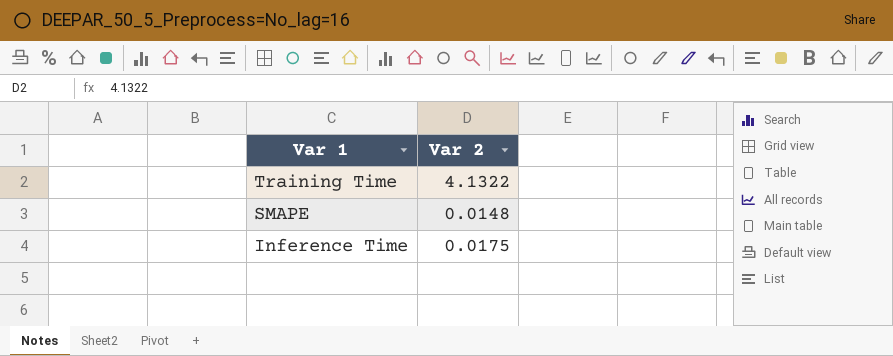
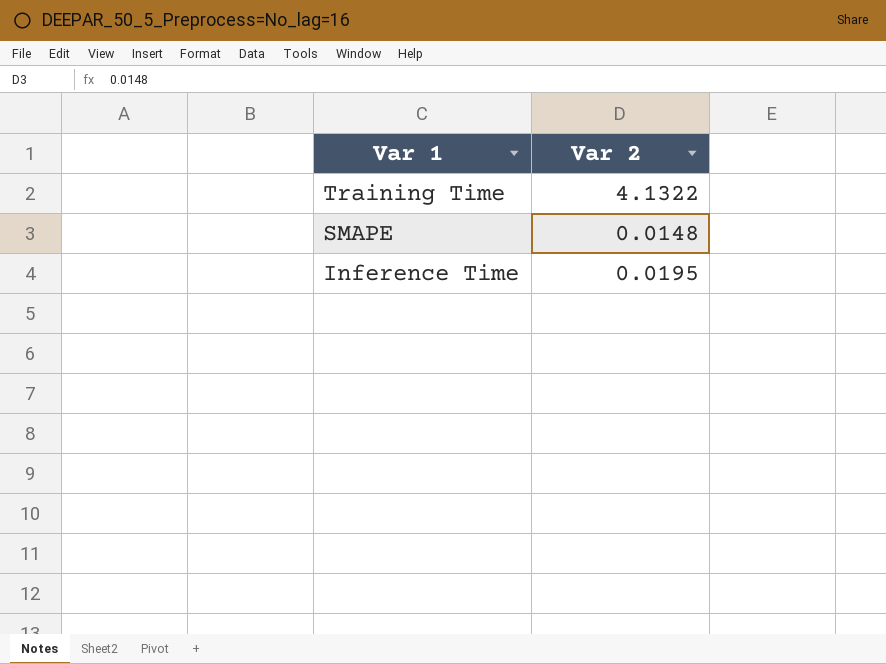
Inference Time | Var 2: 0.0175 -> 0.0195

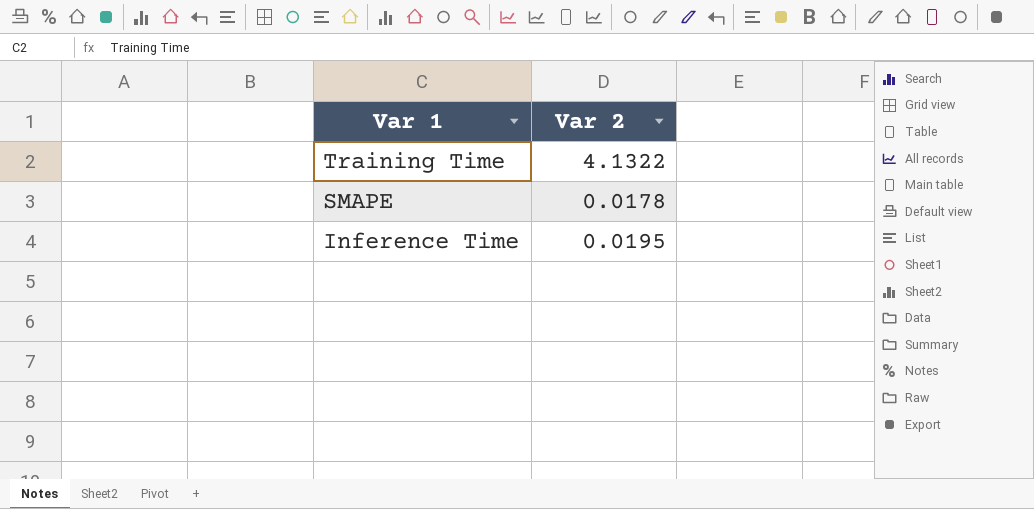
SMAPE | Var 2: 0.0148 -> 0.0178

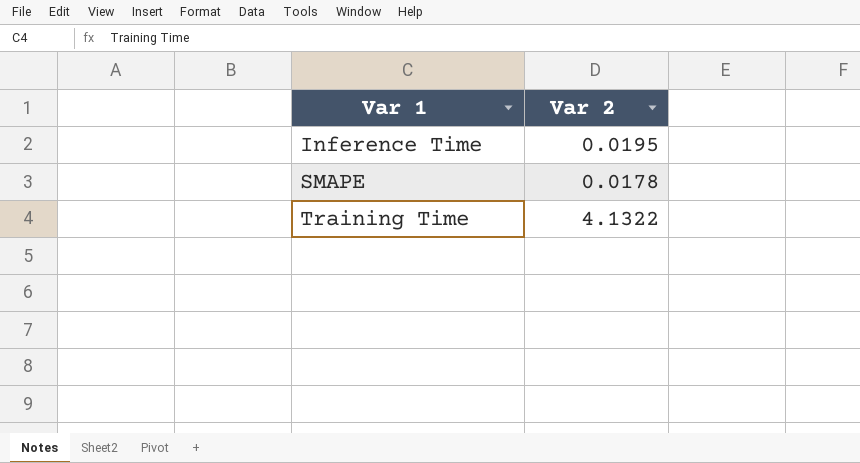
row order: Var 1 descending -> Var 1 ascending

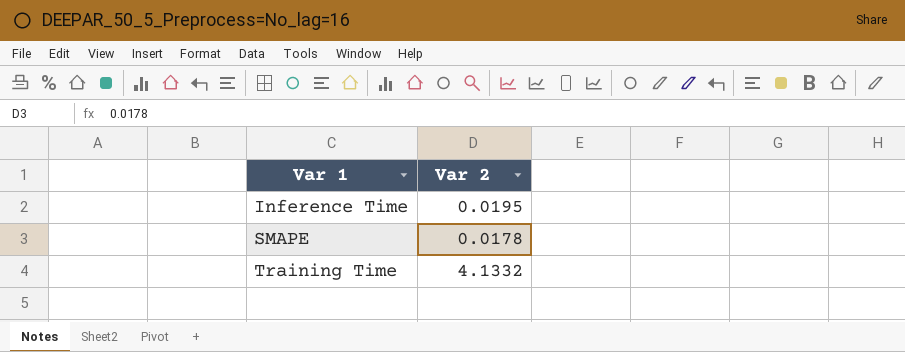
Training Time | Var 2: 4.1322 -> 4.1332

